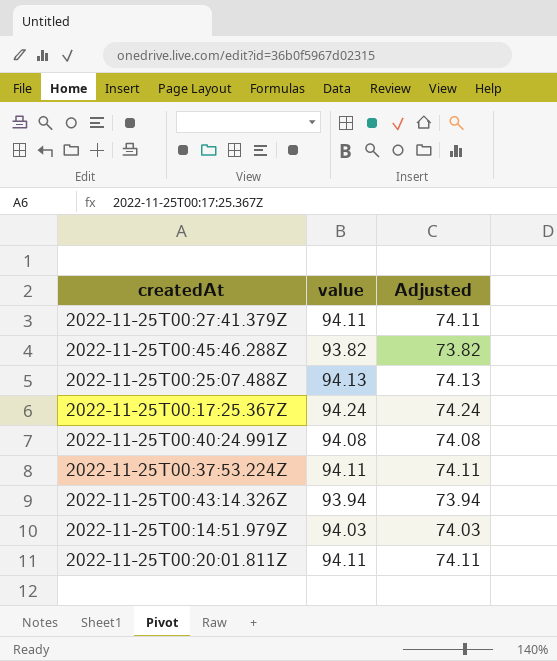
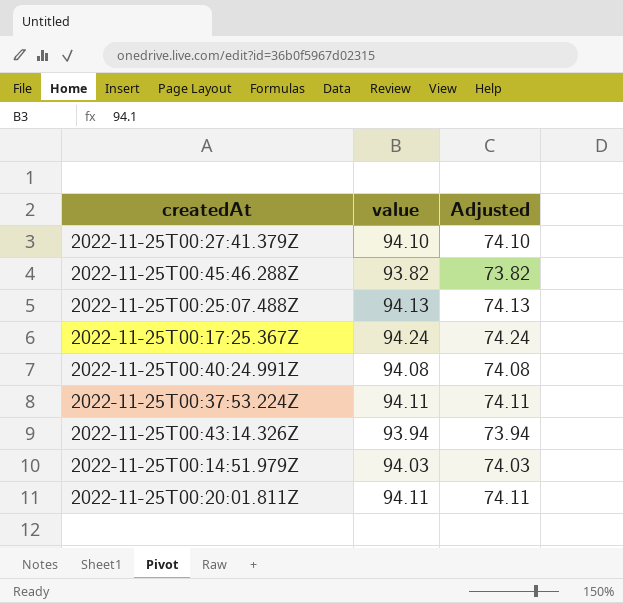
2022-11-25T00:27:41.379Z | value: 94.11 -> 94.10
2022-11-25T00:27:41.379Z | Adjusted: 74.11 -> 74.10

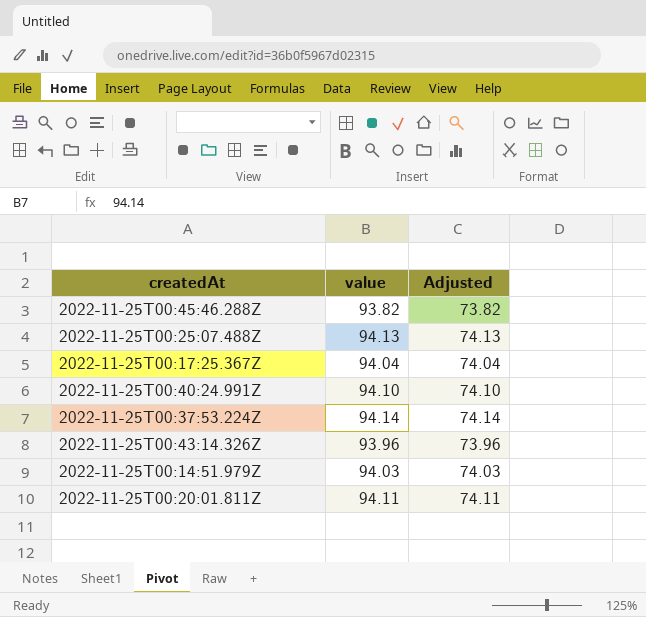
row 2022-11-25T00:27:41.379Z: 94.10 | 74.10 -> none
2022-11-25T00:17:25.367Z | value: 94.24 -> 94.04
2022-11-25T00:17:25.367Z | Adjusted: 74.24 -> 74.04
2022-11-25T00:40:24.991Z | value: 94.08 -> 94.10
2022-11-25T00:40:24.991Z | Adjusted: 74.08 -> 74.10
2022-11-25T00:37:53.224Z | value: 94.11 -> 94.14
2022-11-25T00:37:53.224Z | Adjusted: 74.11 -> 74.14
2022-11-25T00:43:14.326Z | value: 93.94 -> 93.96
2022-11-25T00:43:14.326Z | Adjusted: 73.94 -> 73.96

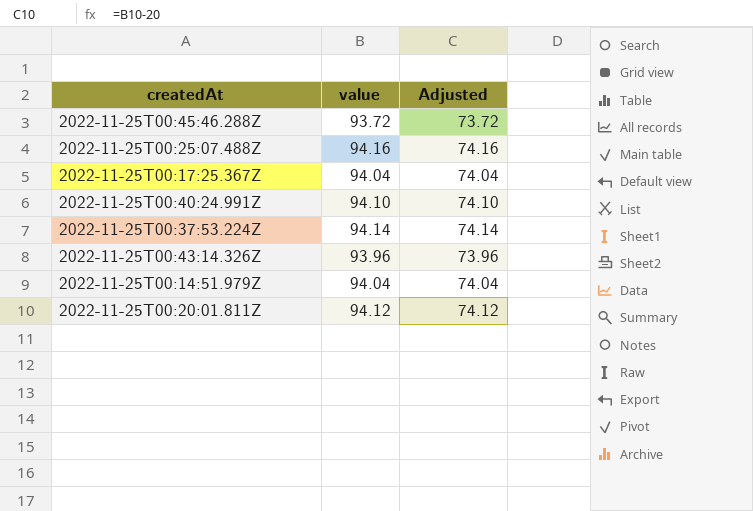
2022-11-25T00:45:46.288Z | value: 93.82 -> 93.72
2022-11-25T00:45:46.288Z | Adjusted: 73.82 -> 73.72
2022-11-25T00:25:07.488Z | value: 94.13 -> 94.16
2022-11-25T00:25:07.488Z | Adjusted: 74.13 -> 74.16
2022-11-25T00:14:51.979Z | value: 94.03 -> 94.04
2022-11-25T00:14:51.979Z | Adjusted: 74.03 -> 74.04
2022-11-25T00:20:01.811Z | value: 94.11 -> 94.12
2022-11-25T00:20:01.811Z | Adjusted: 74.11 -> 74.12

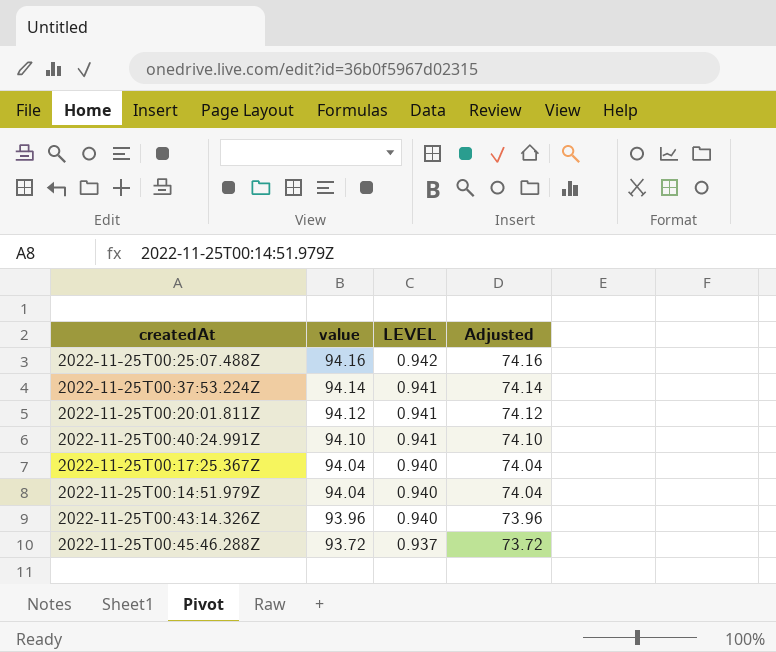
row order: none -> value descending
column LEVEL | formula: none -> [value] * 0.01

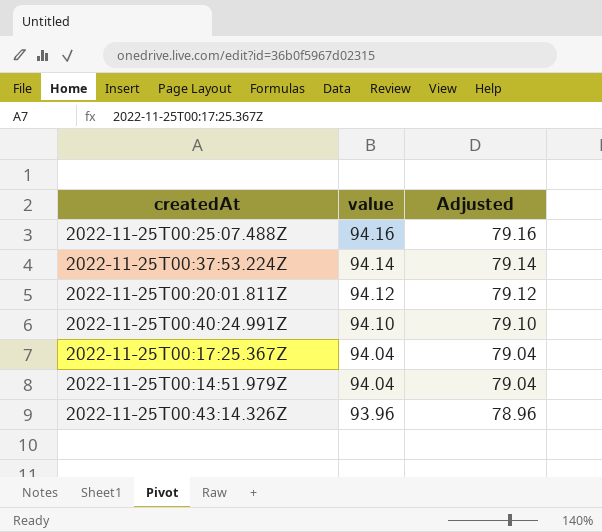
column LEVEL | formula: [value] * 0.01 -> none
column Adjusted | formula: [value] - 20 -> [value] - 15
row 2022-11-25T00:45:46.288Z: 93.72 | 0.937 | 73.72 -> none

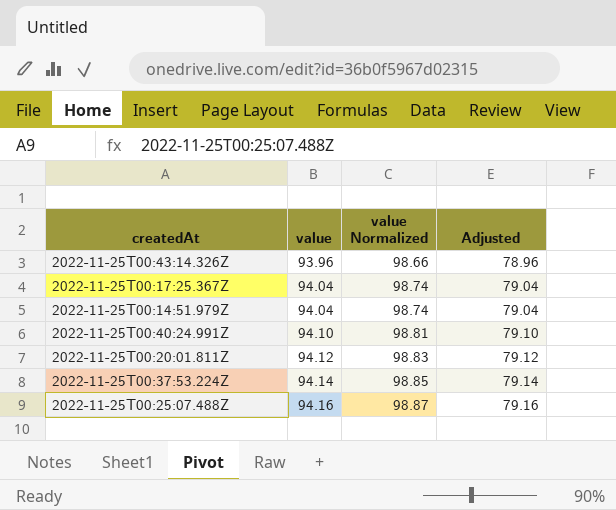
row order: value descending -> value ascending
column value Normalized | formula: none -> [value] * 1.05

